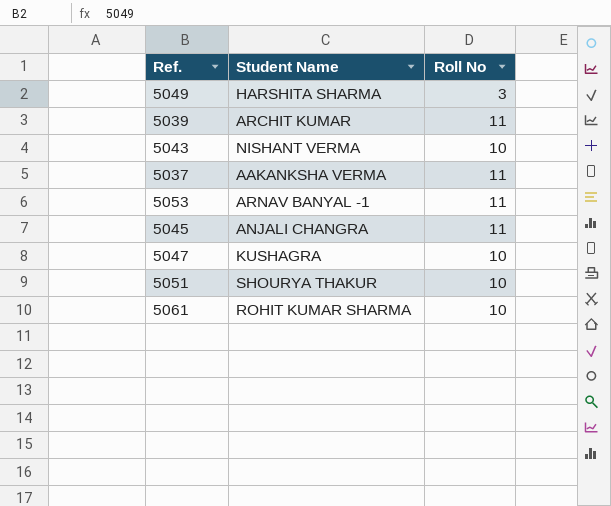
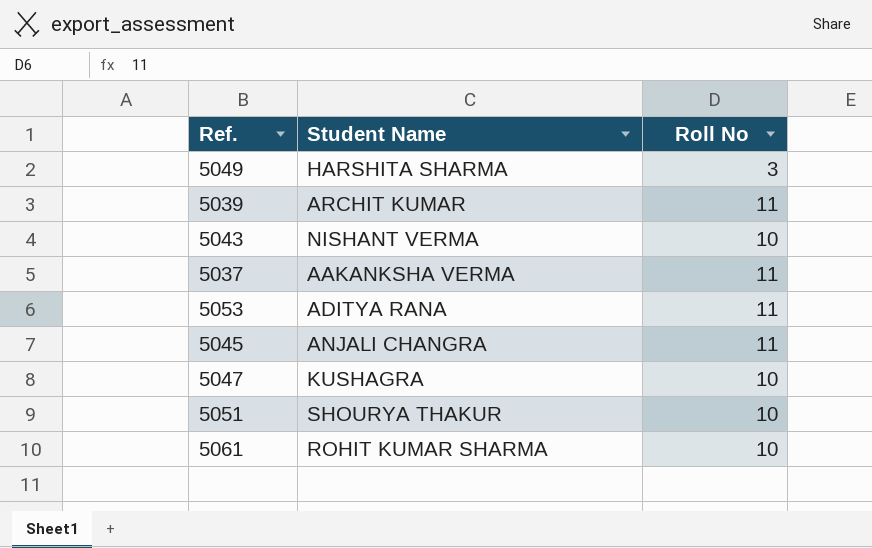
5053 | Student Name: ARNAV BANYAL -1 -> ADITYA RANA

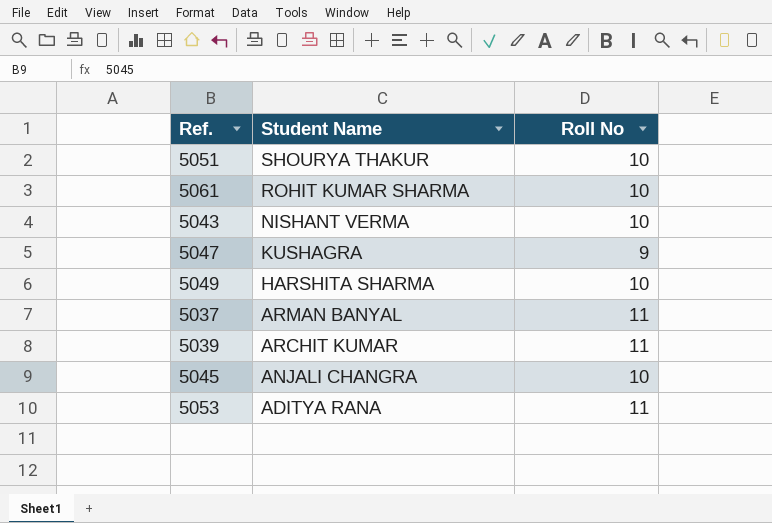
row order: none -> Student Name descending
5047 | Roll No: 10 -> 9
5049 | Roll No: 3 -> 10
5037 | Student Name: AAKANKSHA VERMA -> ARMAN BANYAL
5045 | Roll No: 11 -> 10

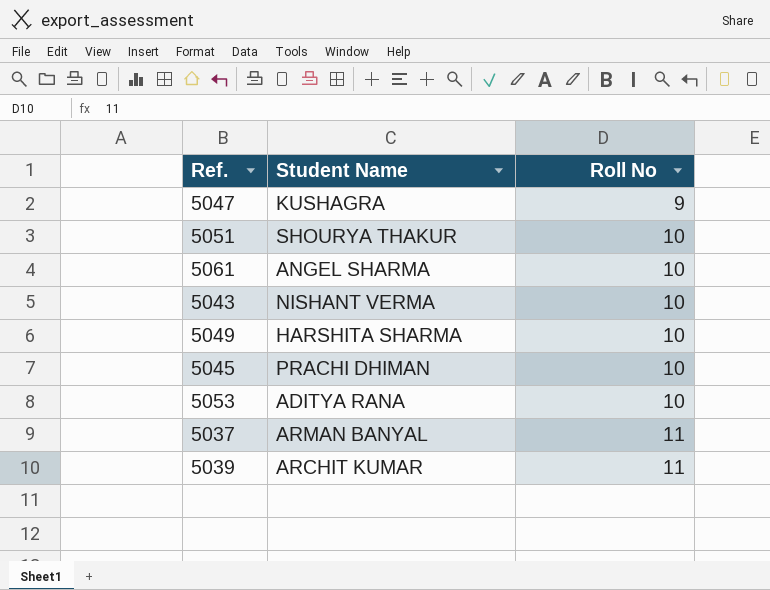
row order: Student Name descending -> Roll No ascending
5061 | Student Name: ROHIT KUMAR SHARMA -> ANGEL SHARMA
5045 | Student Name: ANJALI CHANGRA -> PRACHI DHIMAN
5053 | Roll No: 11 -> 10

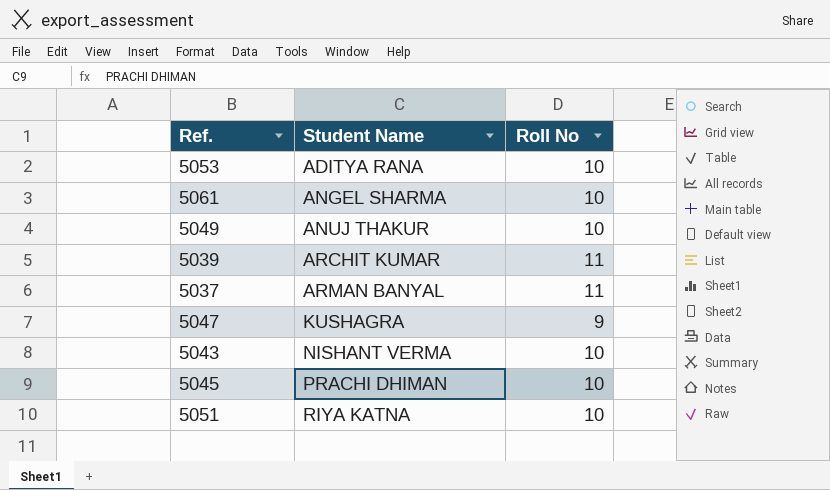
row order: Roll No ascending -> Student Name ascending
5049 | Student Name: HARSHITA SHARMA -> ANUJ THAKUR
5051 | Student Name: SHOURYA THAKUR -> RIYA KATNA

